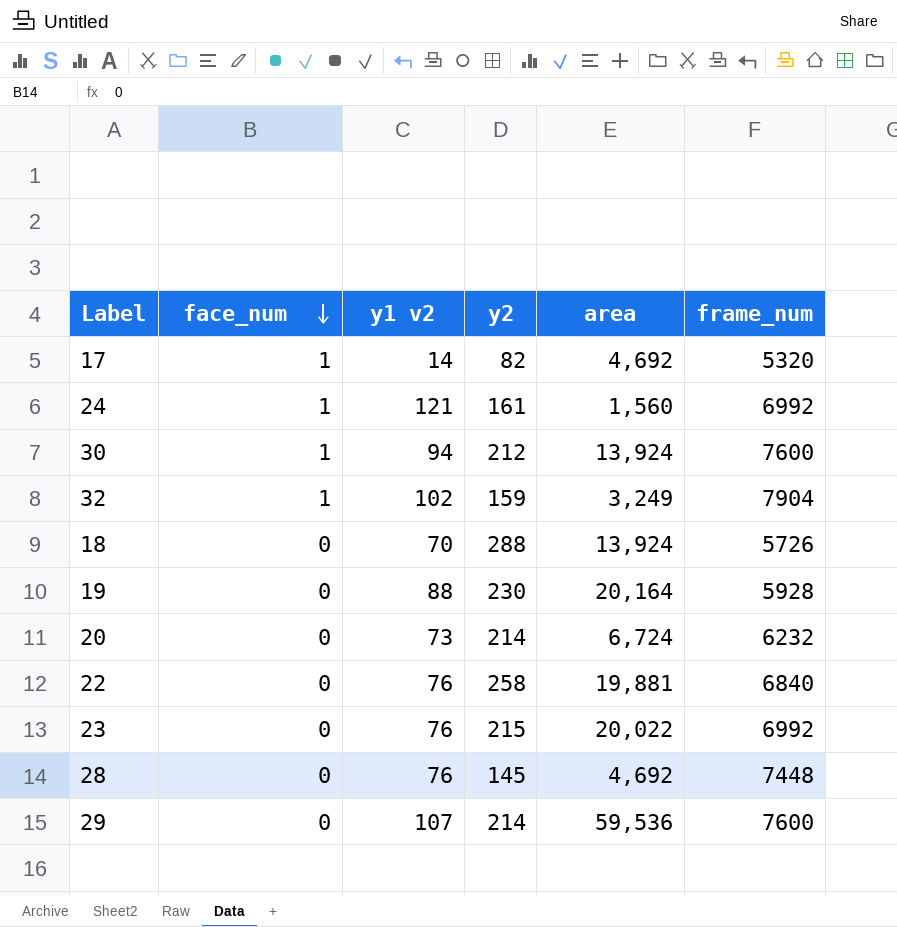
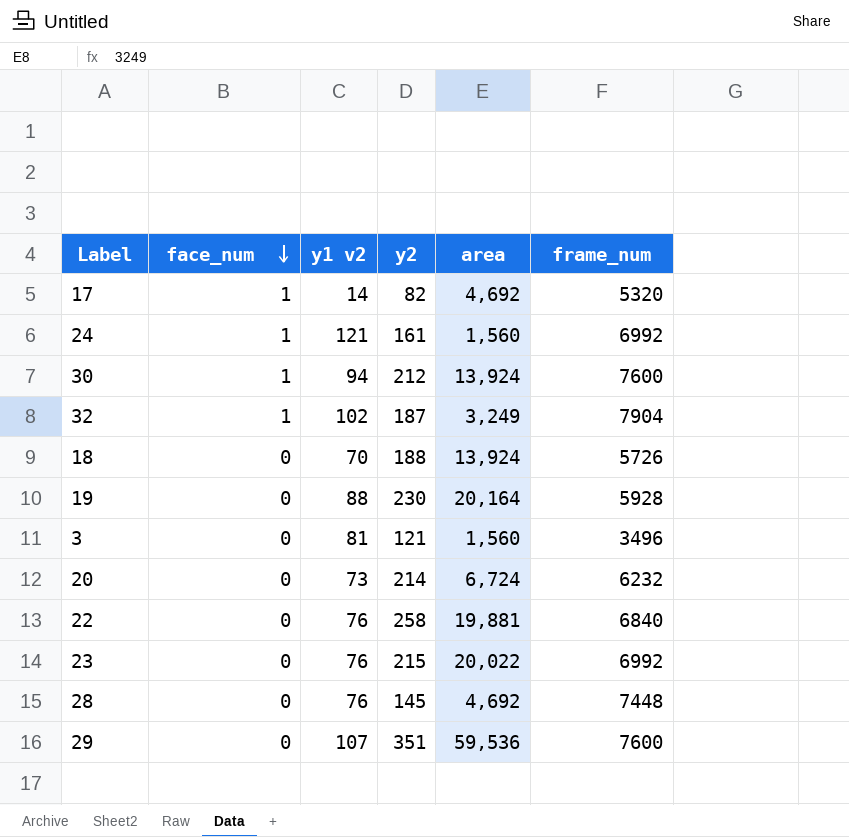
32 | y2: 159 -> 187
18 | y2: 288 -> 188
row 3: none -> 0 | 81 | 121 | 1,560 | 3496
29 | y2: 214 -> 351

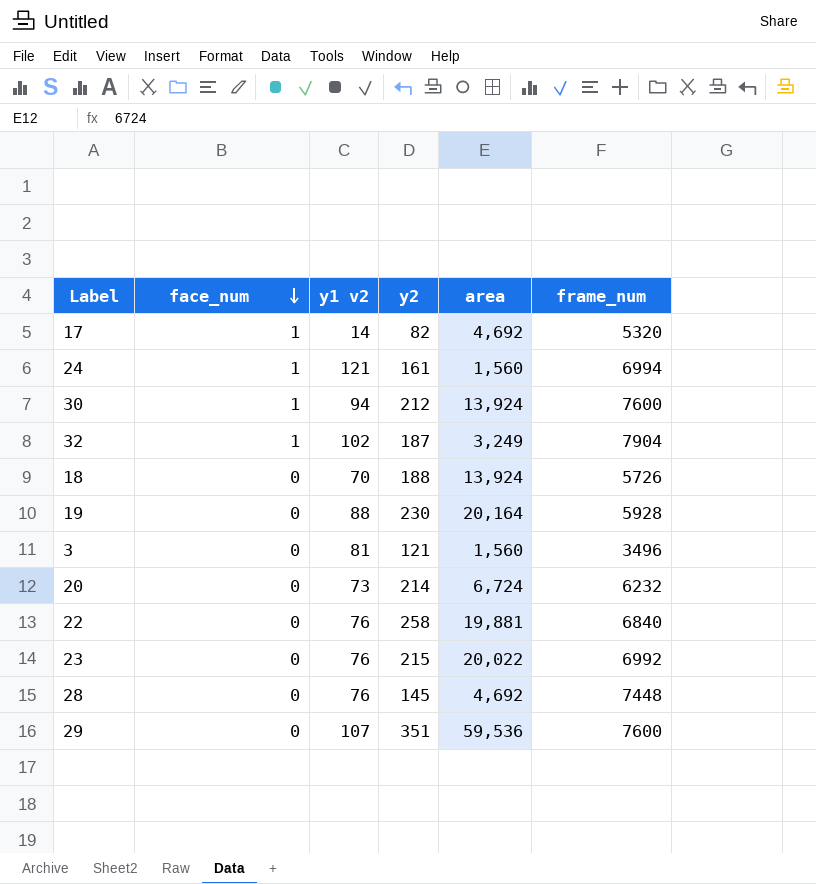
24 | frame_num: 6992 -> 6994

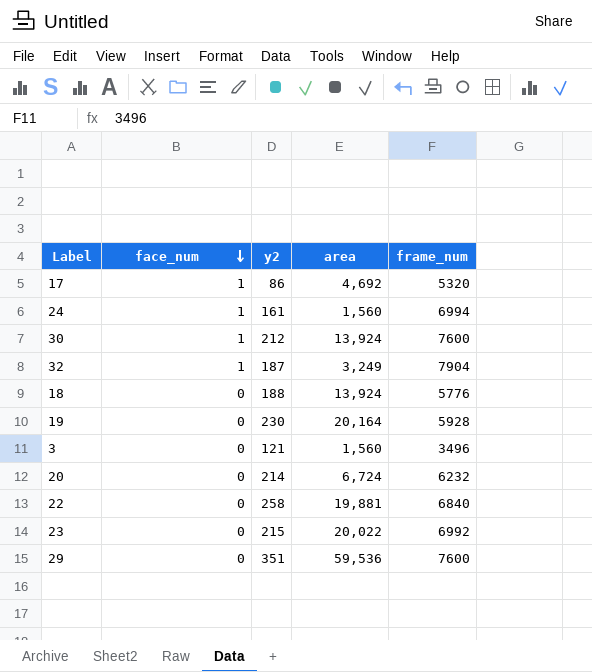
column y1 v2 | position: 3 -> none
row 28: 0 | 76 | 145 | 4,692 | 7448 -> none
17 | y2: 82 -> 86
18 | frame_num: 5726 -> 5776

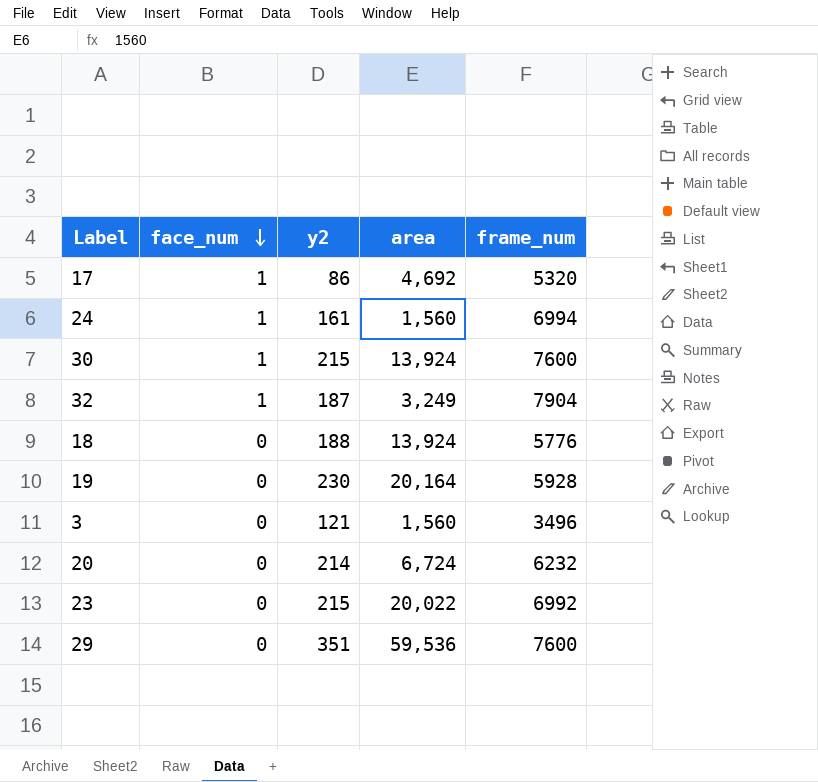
row 22: 0 | 258 | 19,881 | 6840 -> none
30 | y2: 212 -> 215

